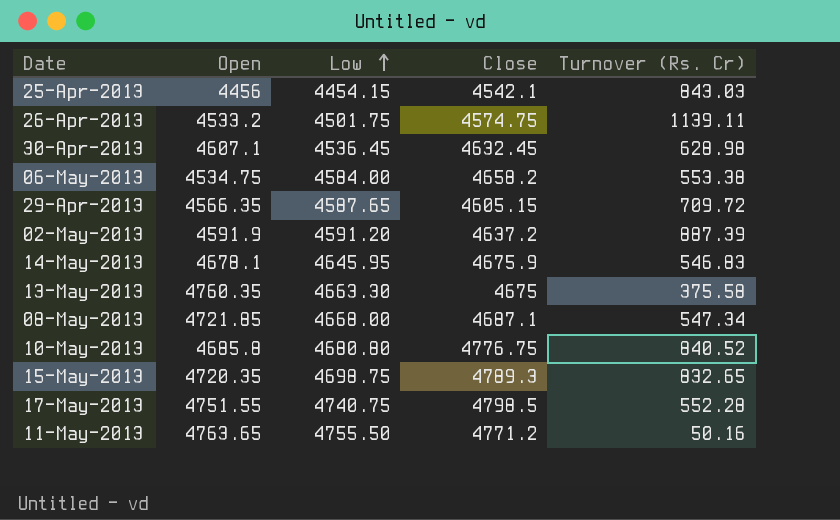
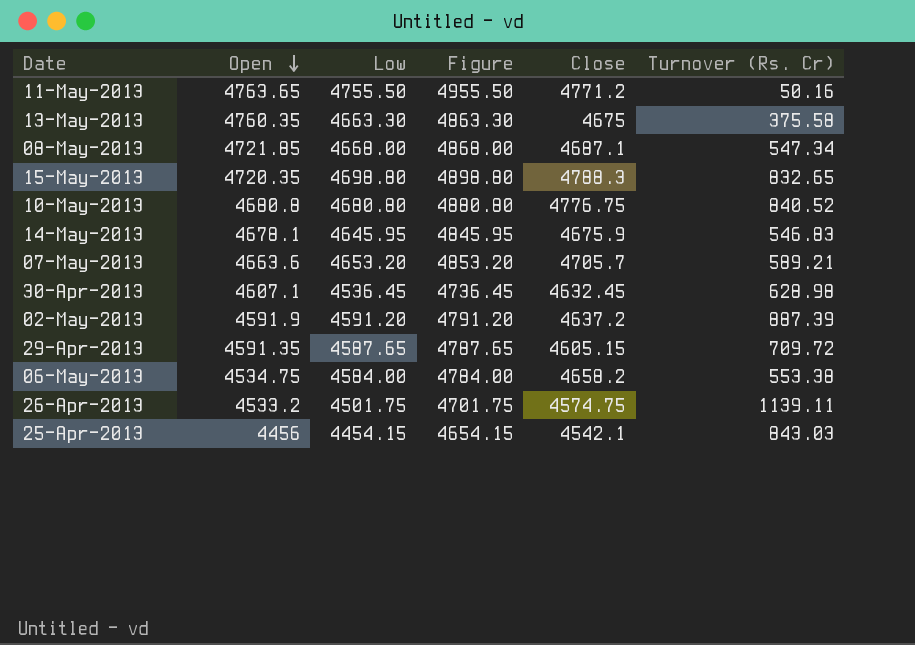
row order: Low ascending -> Open descending
column Figure | formula: none -> [Low] + 200
row 17-May-2013: 4751.55 | 4740.75 | 4798.5 | 552.28 -> none
15-May-2013 | Low: 4698.75 -> 4698.80
15-May-2013 | Close: 4789.3 -> 4788.3
10-May-2013 | Open: 4685.8 -> 4680.8
row 07-May-2013: none -> 4663.6 | 4653.20 | 4853.20 | 4705.7 | 589.21
29-Apr-2013 | Open: 4566.35 -> 4591.35

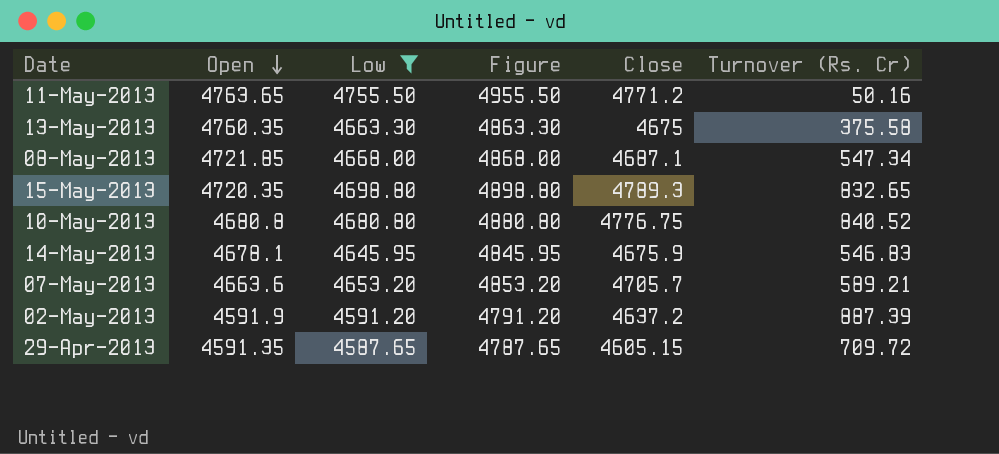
filter: none -> Low >= 4587.65
15-May-2013 | Close: 4788.3 -> 4789.3

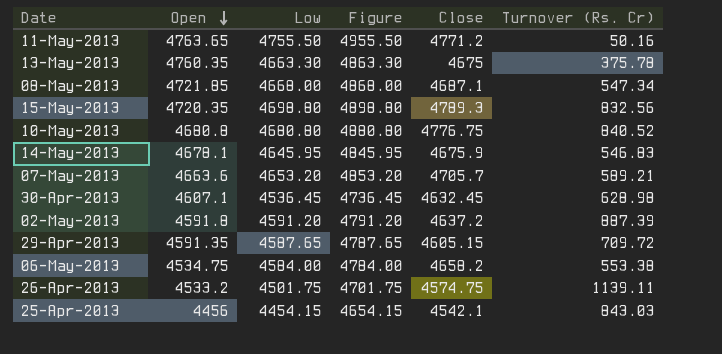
filter: Low >= 4587.65 -> none
13-May-2013 | Turnover (Rs. Cr): 375.58 -> 375.78
15-May-2013 | Turnover (Rs. Cr): 832.65 -> 832.56
02-May-2013 | Open: 4591.9 -> 4591.8

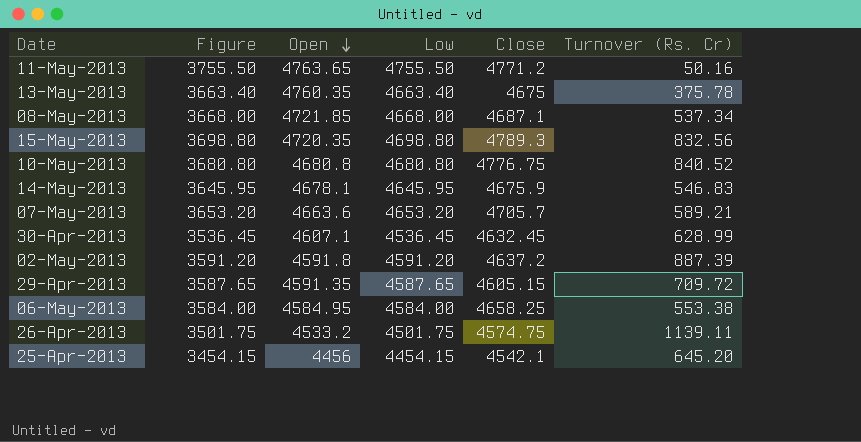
column Figure | formula: [Low] + 200 -> [Low] - 1000
column Figure | position: 4 -> 2
13-May-2013 | Low: 4663.30 -> 4663.40
08-May-2013 | Turnover (Rs. Cr): 547.34 -> 537.34
30-Apr-2013 | Turnover (Rs. Cr): 628.98 -> 628.99
06-May-2013 | Open: 4534.75 -> 4584.95
06-May-2013 | Close: 4658.2 -> 4658.25
25-Apr-2013 | Turnover (Rs. Cr): 843.03 -> 645.20

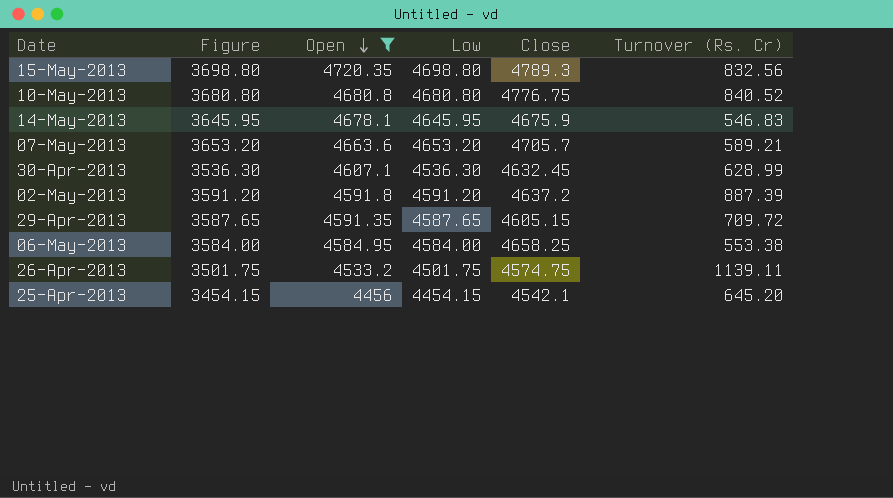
filter: none -> Open <= 4720.35
30-Apr-2013 | Figure: 3536.45 -> 3536.30
30-Apr-2013 | Low: 4536.45 -> 4536.30

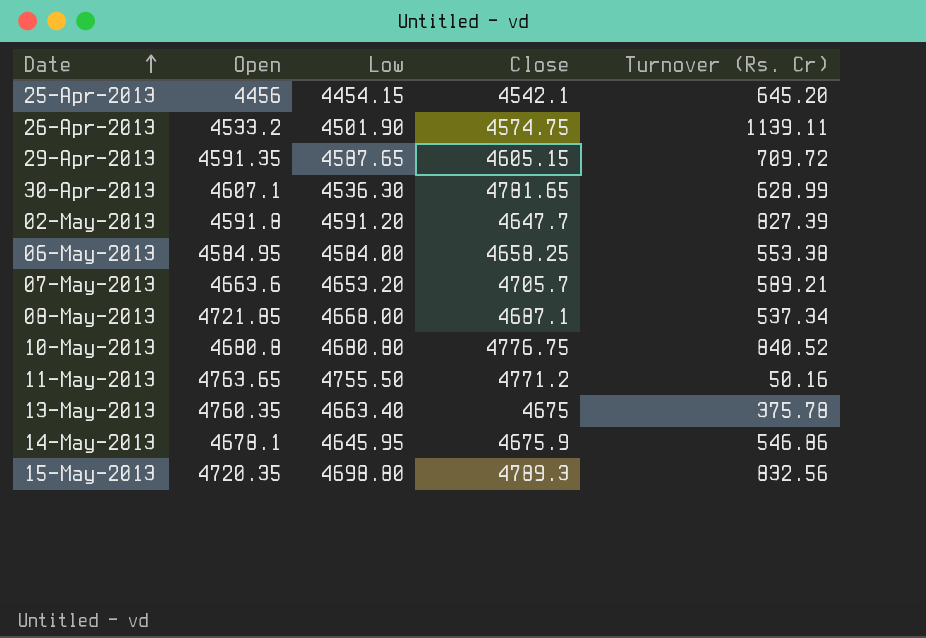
filter: Open <= 4720.35 -> none
row order: Open descending -> Date ascending
column Figure | formula: [Low] - 1000 -> none
26-Apr-2013 | Low: 4501.75 -> 4501.90
30-Apr-2013 | Close: 4632.45 -> 4781.65
02-May-2013 | Close: 4637.2 -> 4647.7
02-May-2013 | Turnover (Rs. Cr): 887.39 -> 827.39
14-May-2013 | Turnover (Rs. Cr): 546.83 -> 546.86

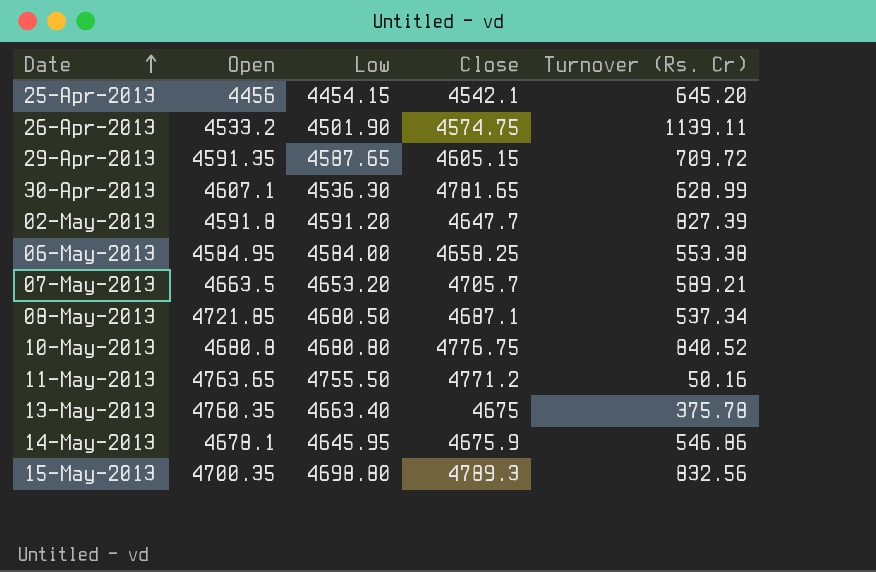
07-May-2013 | Open: 4663.6 -> 4663.5
08-May-2013 | Low: 4668.00 -> 4680.50
15-May-2013 | Open: 4720.35 -> 4700.35

